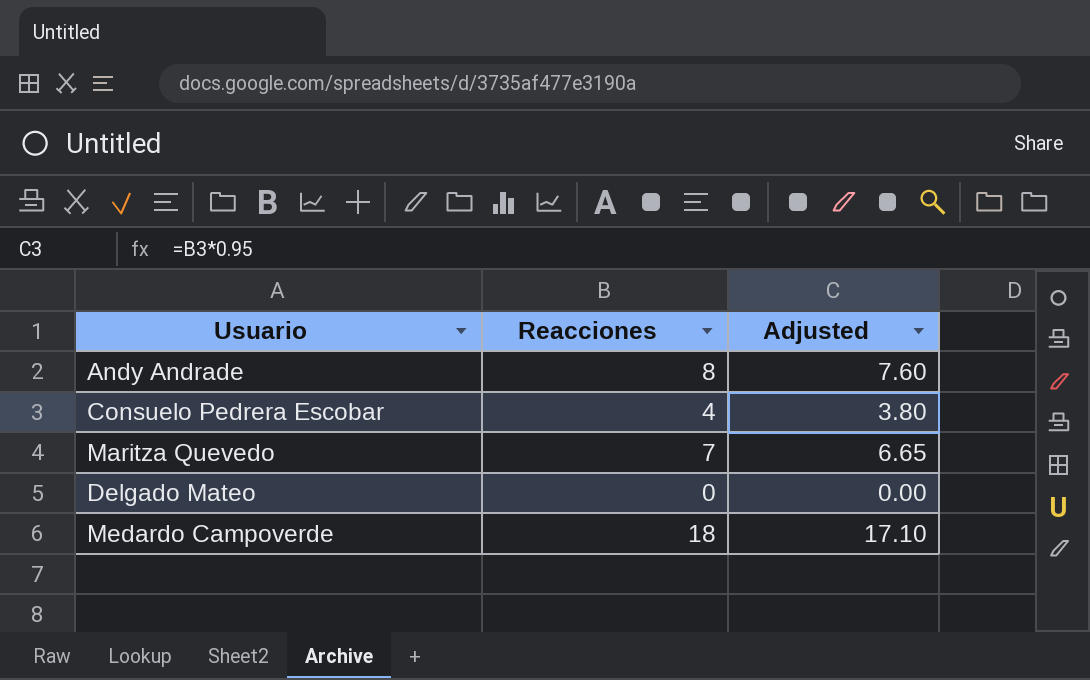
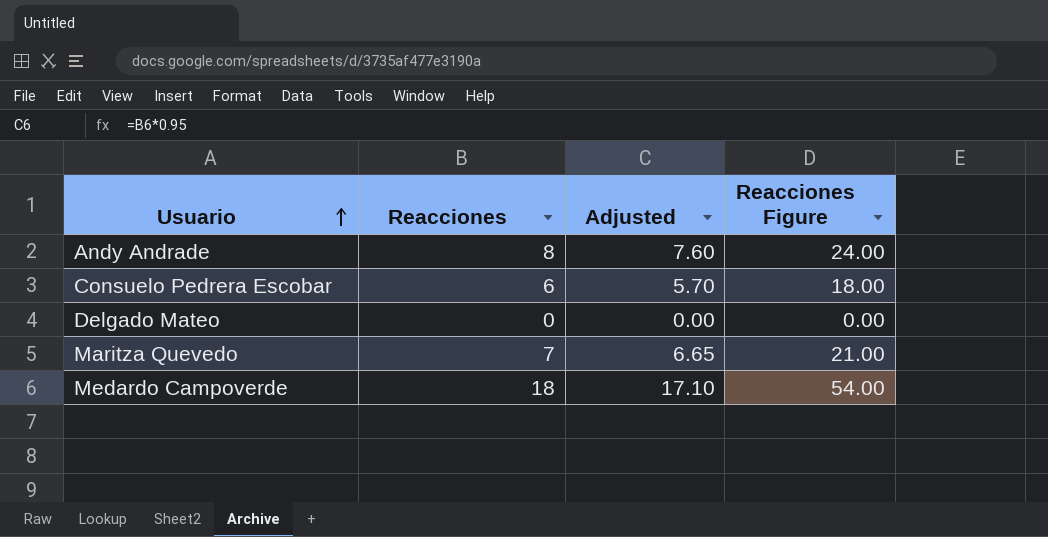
row order: none -> Usuario ascending
column Reacciones Figure | formula: none -> [Reacciones] * 3
Consuelo Pedrera Escobar | Reacciones: 4 -> 6
Consuelo Pedrera Escobar | Adjusted: 3.80 -> 5.70

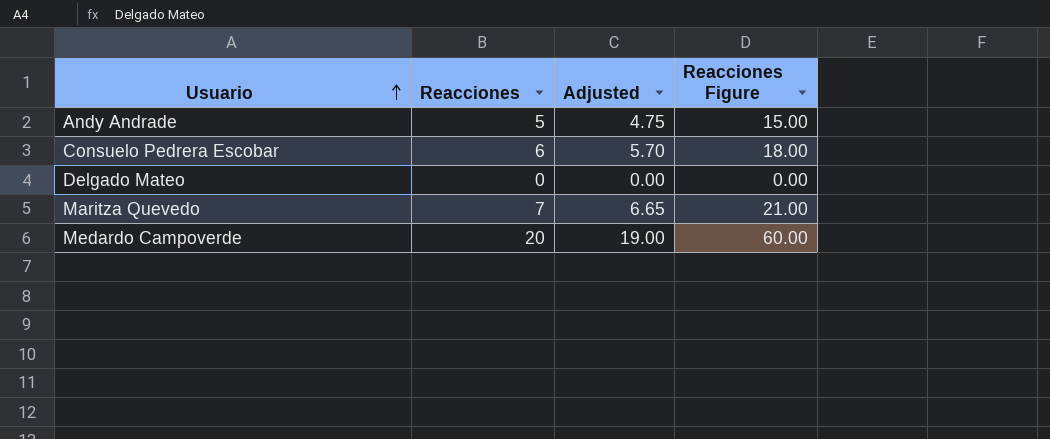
Andy Andrade | Reacciones: 8 -> 5
Andy Andrade | Adjusted: 7.60 -> 4.75
Andy Andrade | Reacciones Figure: 24.00 -> 15.00
Medardo Campoverde | Reacciones: 18 -> 20
Medardo Campoverde | Adjusted: 17.10 -> 19.00
Medardo Campoverde | Reacciones Figure: 54.00 -> 60.00

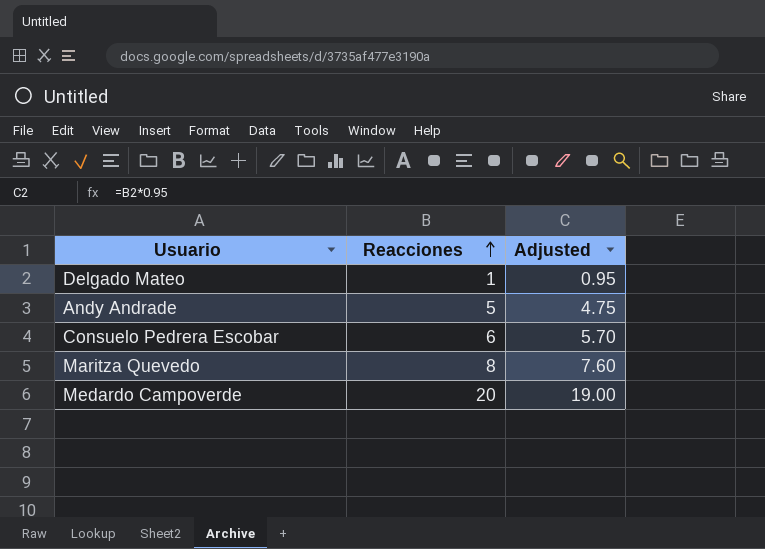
row order: Usuario ascending -> Reacciones ascending
column Reacciones Figure | formula: [Reacciones] * 3 -> none
Delgado Mateo | Reacciones: 0 -> 1
Delgado Mateo | Adjusted: 0.00 -> 0.95
Maritza Quevedo | Reacciones: 7 -> 8
Maritza Quevedo | Adjusted: 6.65 -> 7.60

